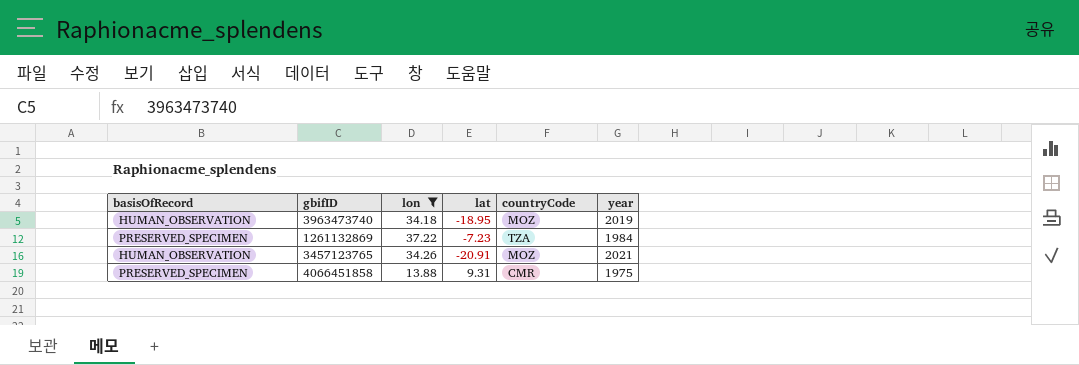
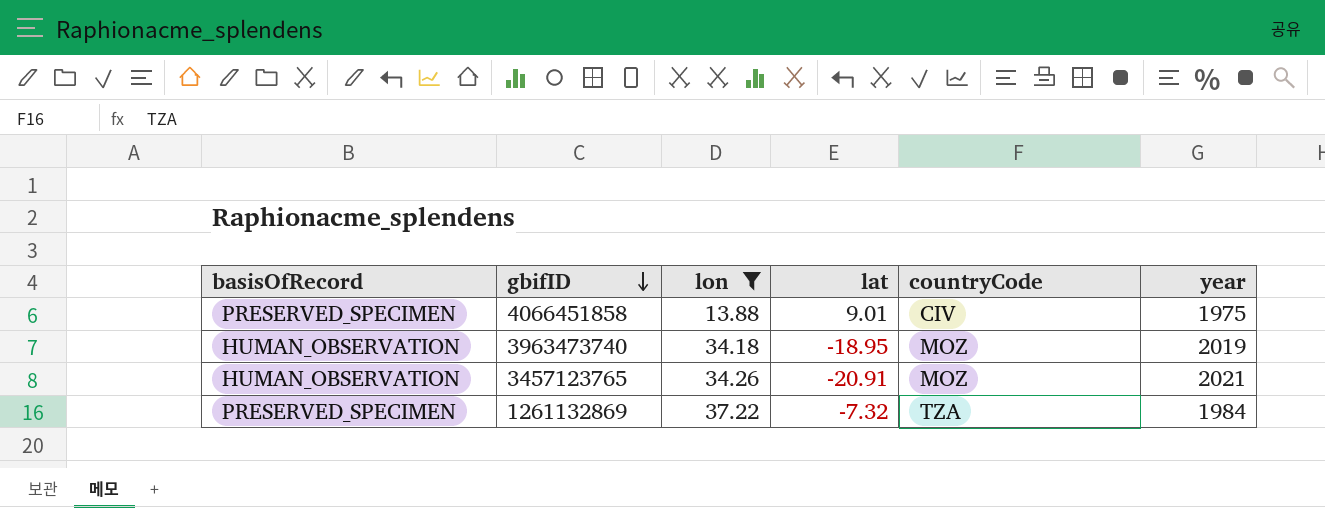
row order: none -> gbifID descending
4066451858 | lat: 9.31 -> 9.01
4066451858 | countryCode: CMR -> CIV
1261132869 | lat: -7.23 -> -7.32

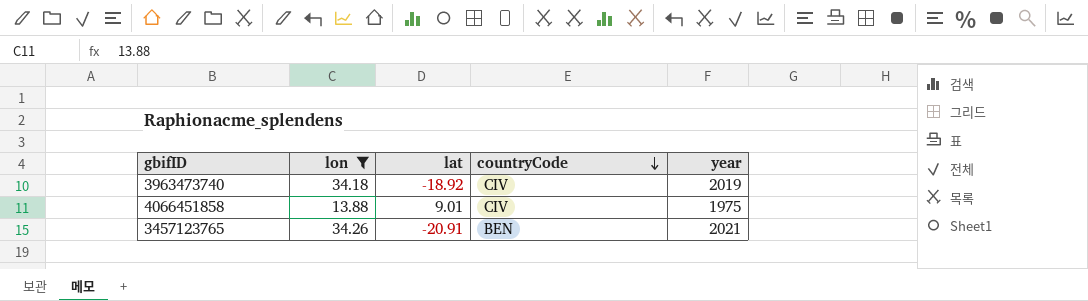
row order: gbifID descending -> countryCode descending
column basisOfRecord | position: 1 -> none
row 1261132869: PRESERVED_SPECIMEN | 37.22 | -7.32 | TZA | 1984 -> none
3963473740 | lat: -18.95 -> -18.92
3963473740 | countryCode: MOZ -> CIV
3457123765 | countryCode: MOZ -> BEN

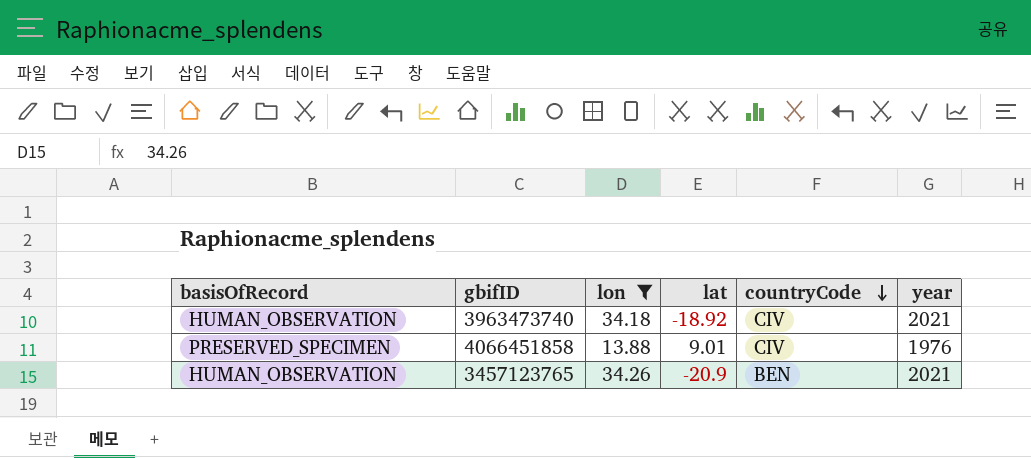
column basisOfRecord | position: none -> 1
3963473740 | year: 2019 -> 2021
4066451858 | year: 1975 -> 1976
3457123765 | lat: -20.91 -> -20.9

